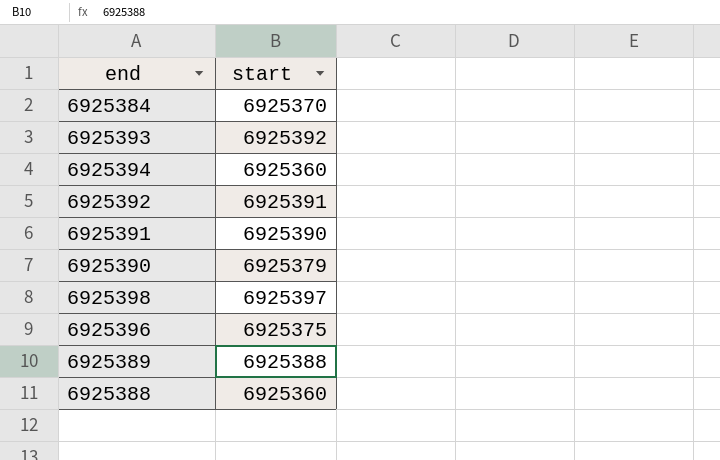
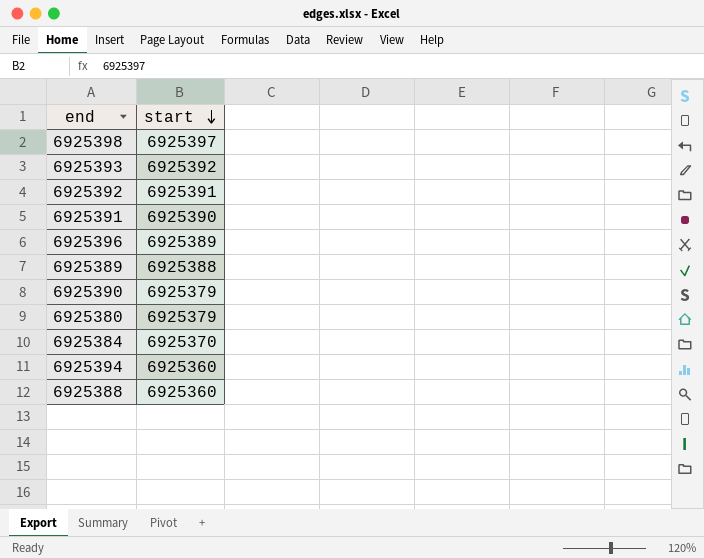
row order: none -> start descending
6925396 | start: 6925375 -> 6925389
row 6925380: none -> 6925379

